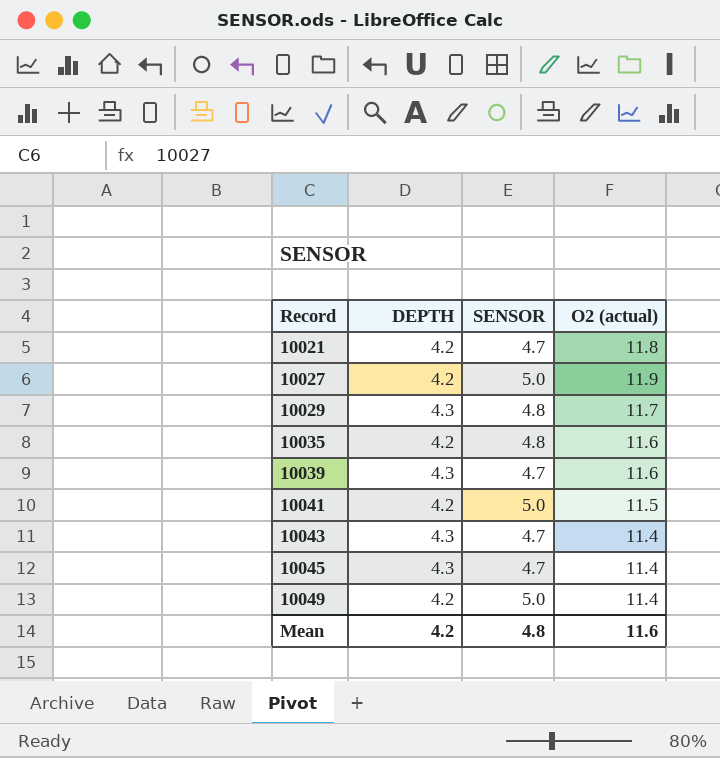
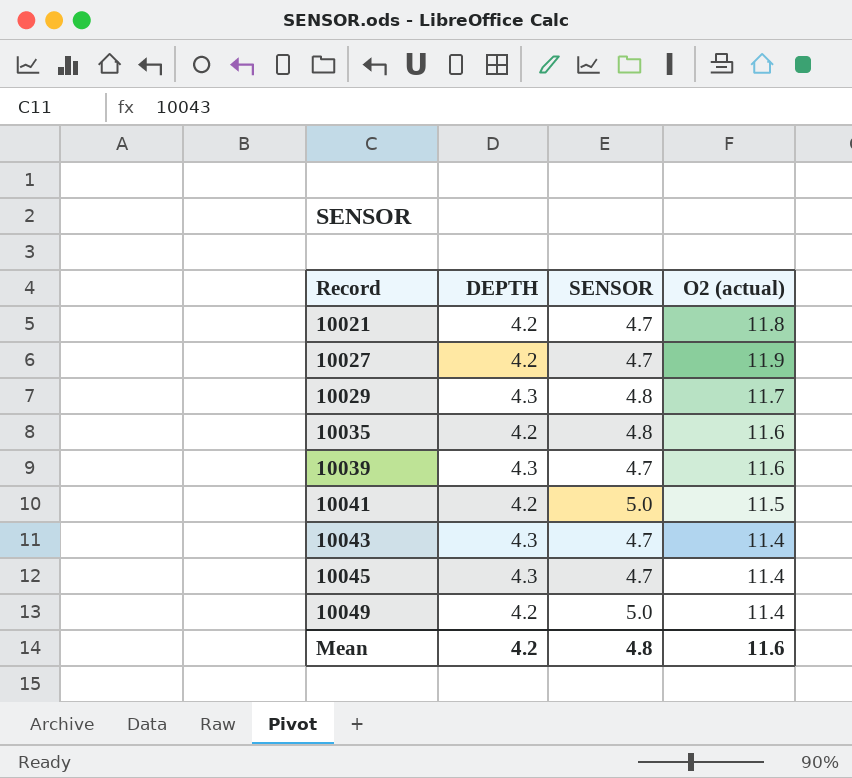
10027 | SENSOR: 5.0 -> 4.7

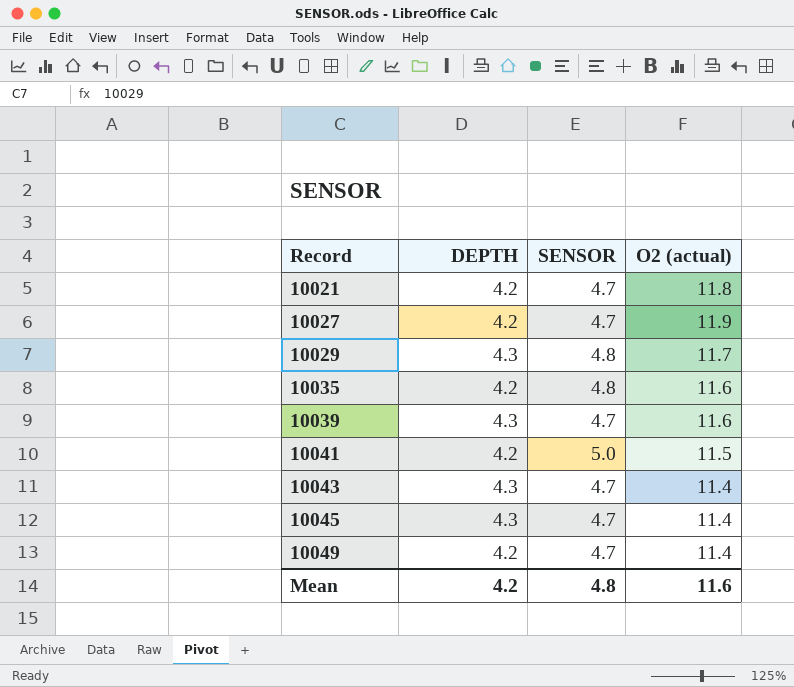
10049 | SENSOR: 5.0 -> 4.7

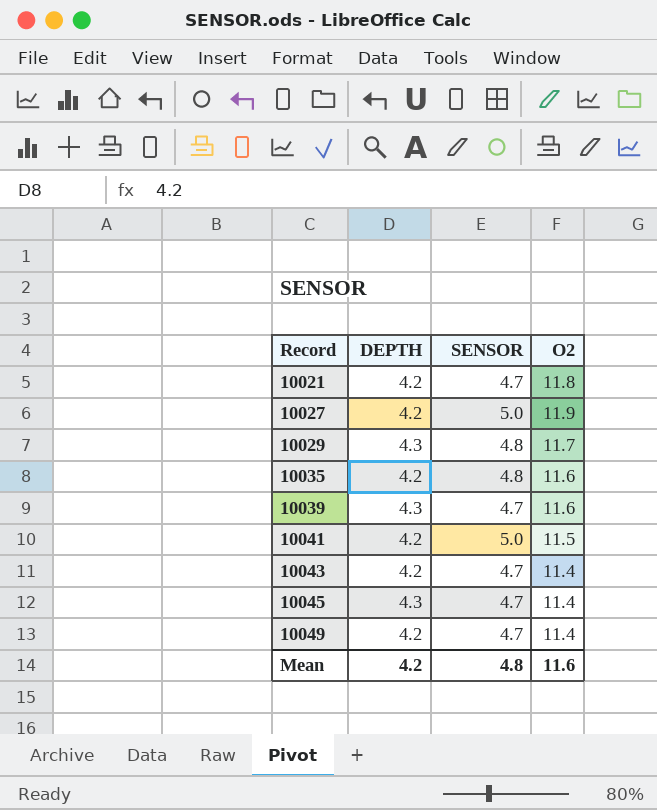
column name: O2 (actual) -> O2
10027 | SENSOR: 4.7 -> 5.0
10043 | DEPTH: 4.3 -> 4.2

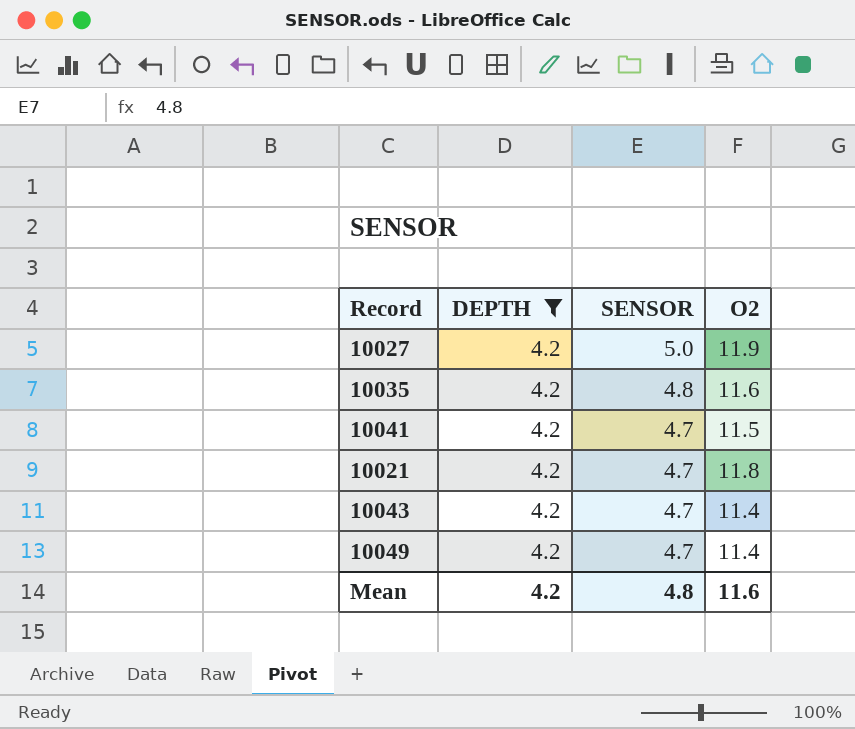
filter: none -> DEPTH = 4.2
row order: Record ascending -> SENSOR descending
10041 | SENSOR: 5.0 -> 4.7

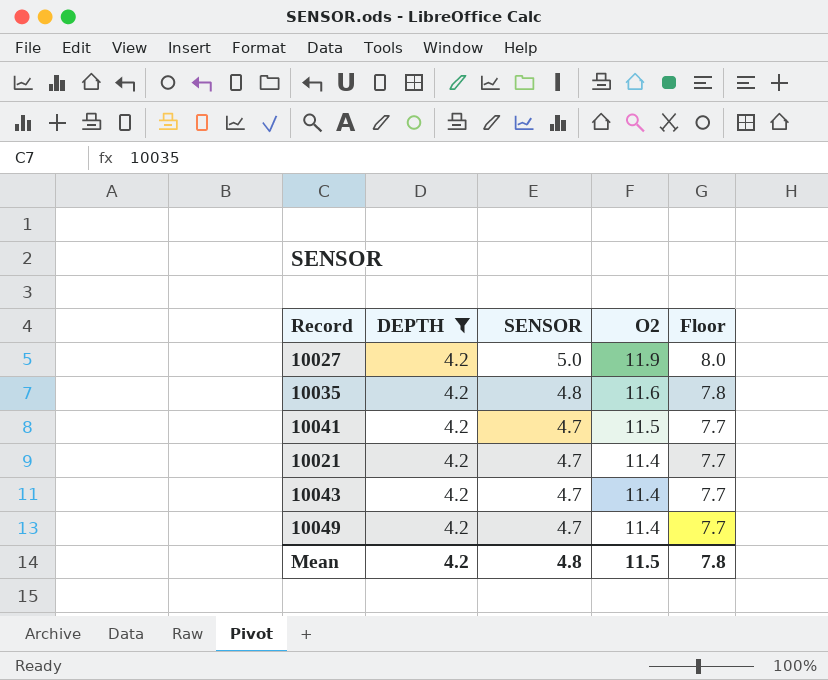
column Floor | formula: none -> [SENSOR] + 3
10021 | O2: 11.8 -> 11.4
Mean | O2: 11.6 -> 11.5

